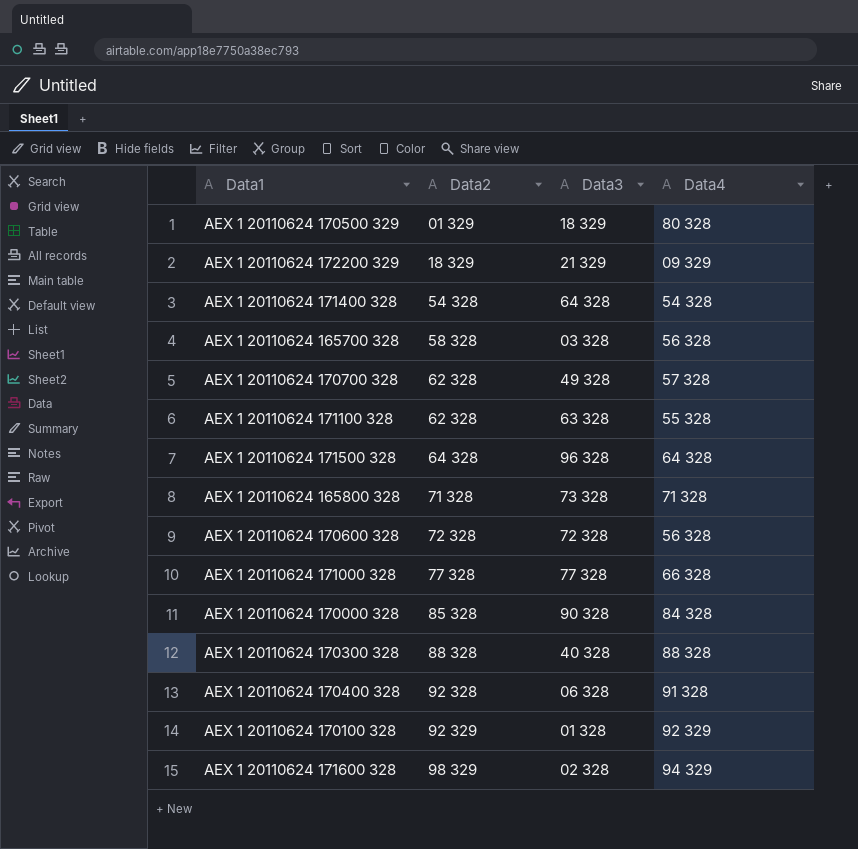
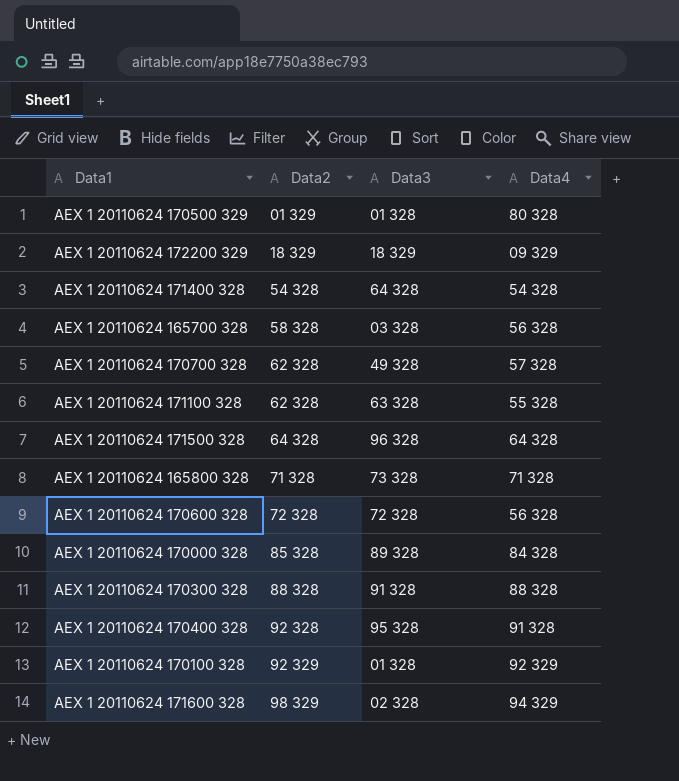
row AEX 1 20110624 171000 328: 77 328 | 77 328 | 66 328 -> none
AEX 1 20110624 170500 329 | Data3: 18 329 -> 01 328
AEX 1 20110624 172200 329 | Data3: 21 329 -> 18 329
AEX 1 20110624 170000 328 | Data3: 90 328 -> 89 328
AEX 1 20110624 170300 328 | Data3: 40 328 -> 91 328
AEX 1 20110624 170400 328 | Data3: 06 328 -> 95 328

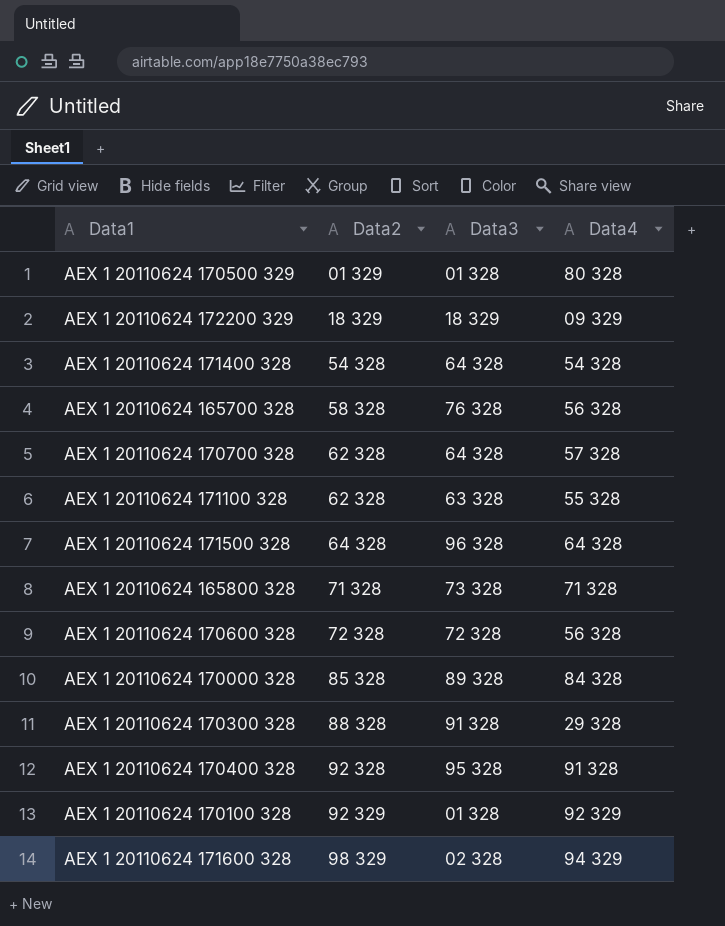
AEX 1 20110624 165700 328 | Data3: 03 328 -> 76 328
AEX 1 20110624 170700 328 | Data3: 49 328 -> 64 328
AEX 1 20110624 170300 328 | Data4: 88 328 -> 29 328

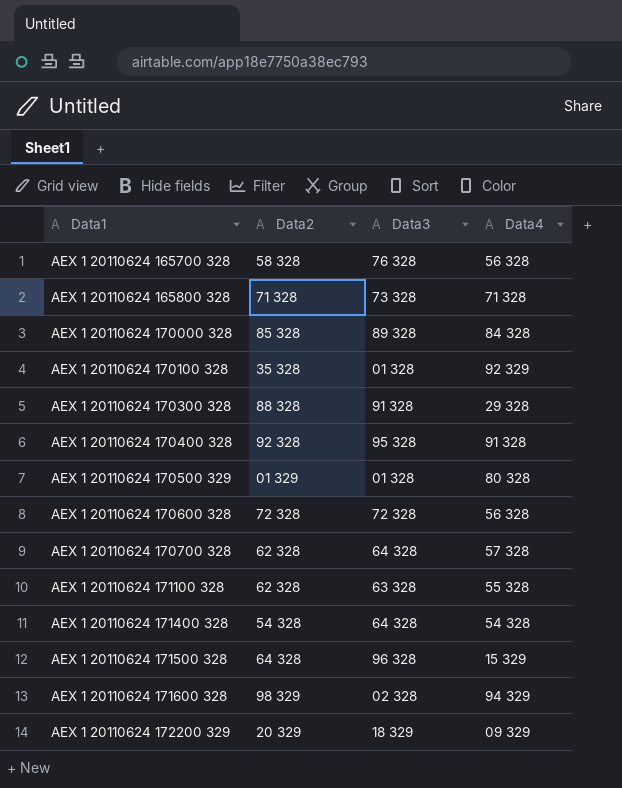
row order: Data2 ascending -> Data1 ascending
AEX 1 20110624 170100 328 | Data2: 92 329 -> 35 328
AEX 1 20110624 171500 328 | Data4: 64 328 -> 15 329
AEX 1 20110624 172200 329 | Data2: 18 329 -> 20 329

